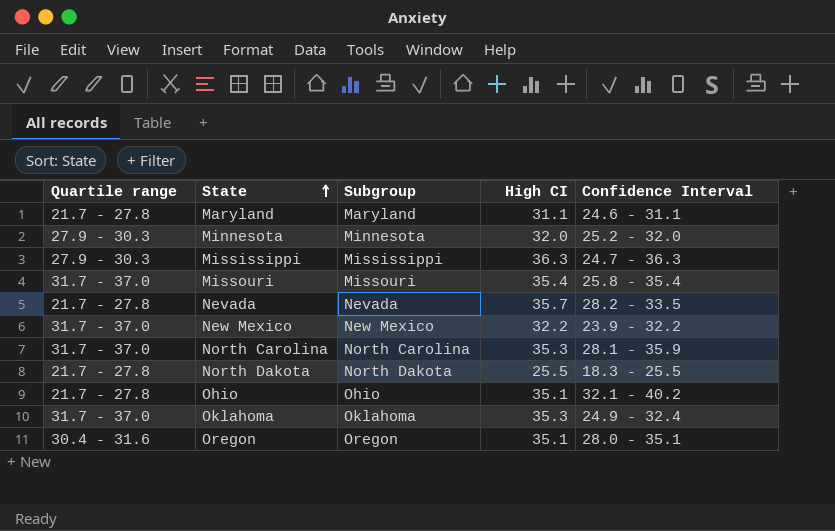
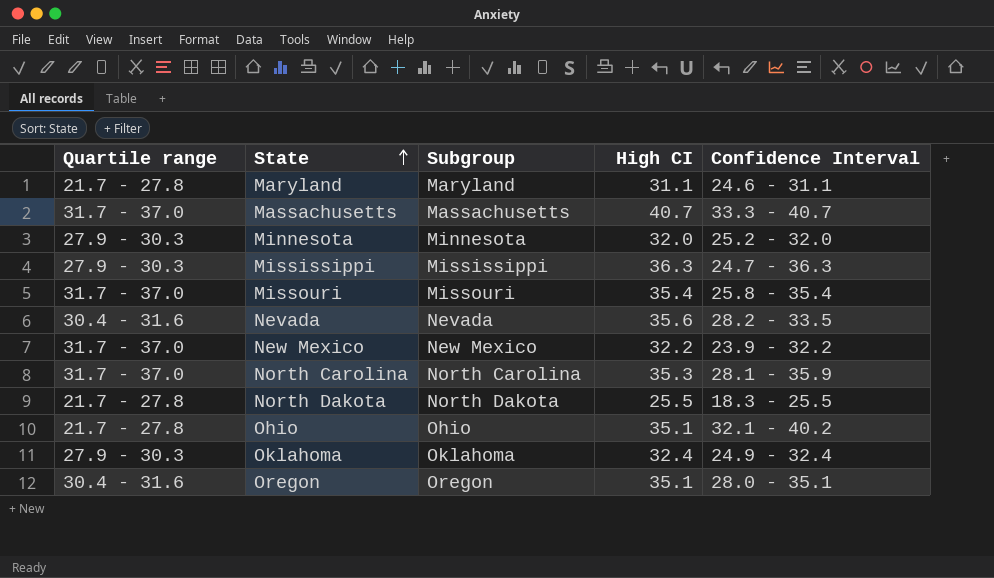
row Massachusetts: none -> 31.7 - 37.0 | Massachusetts | 40.7 | 33.3 - 40.7
Nevada | Quartile range: 21.7 - 27.8 -> 30.4 - 31.6
Nevada | High CI: 35.7 -> 35.6
Oklahoma | Quartile range: 31.7 - 37.0 -> 27.9 - 30.3
Oklahoma | High CI: 35.3 -> 32.4

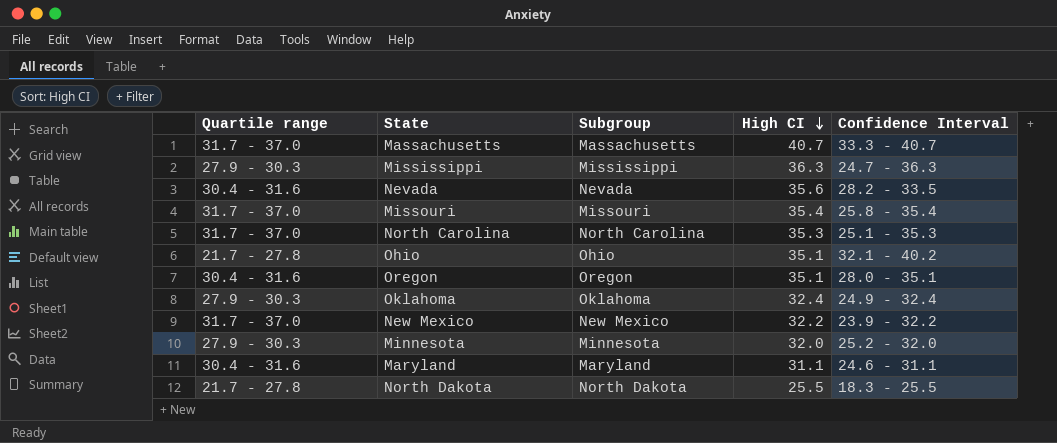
row order: State ascending -> High CI descending
North Carolina | Confidence Interval: 28.1 - 35.9 -> 25.1 - 35.3
Maryland | Quartile range: 21.7 - 27.8 -> 30.4 - 31.6

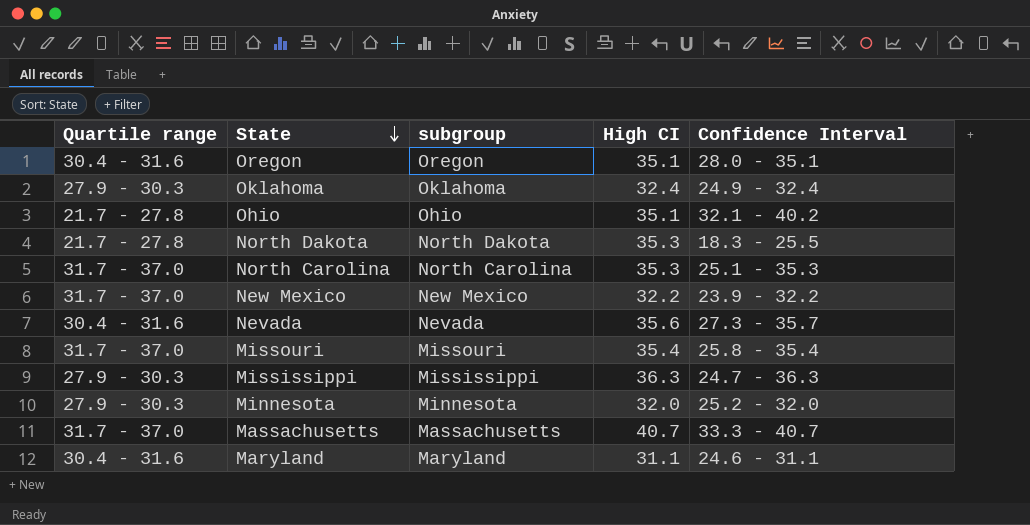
row order: High CI descending -> State descending
column name: Subgroup -> subgroup
North Dakota | High CI: 25.5 -> 35.3
Nevada | Confidence Interval: 28.2 - 33.5 -> 27.3 - 35.7

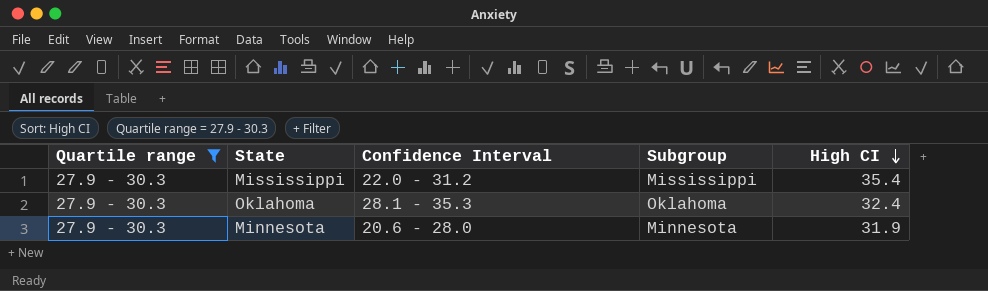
filter: none -> Quartile range = 27.9 - 30.3
row order: State descending -> High CI descending
column Confidence Interval | position: 5 -> 3
column name: subgroup -> Subgroup
Mississippi | Confidence Interval: 24.7 - 36.3 -> 22.0 - 31.2
Mississippi | High CI: 36.3 -> 35.4
Oklahoma | Confidence Interval: 24.9 - 32.4 -> 28.1 - 35.3
Minnesota | Confidence Interval: 25.2 - 32.0 -> 20.6 - 28.0
Minnesota | High CI: 32.0 -> 31.9

